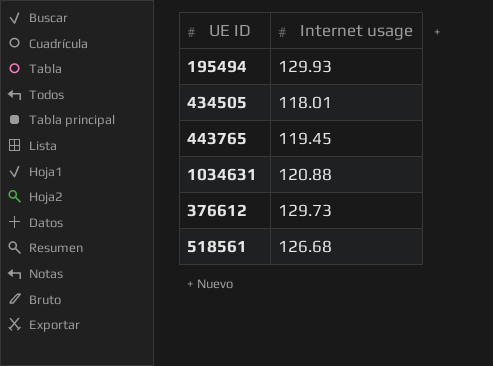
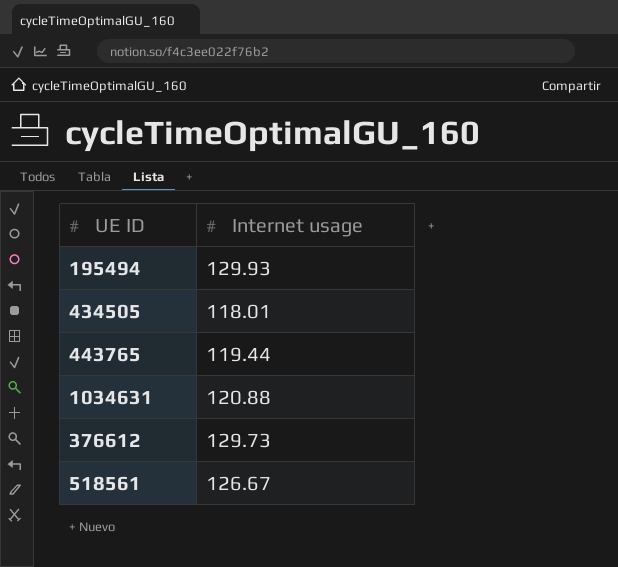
443765 | Internet usage: 119.45 -> 119.44
518561 | Internet usage: 126.68 -> 126.67

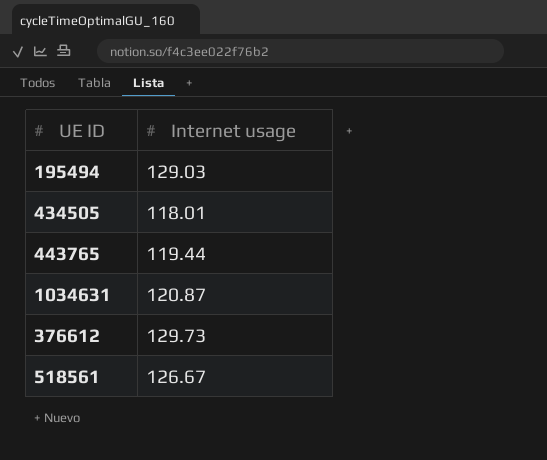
195494 | Internet usage: 129.93 -> 129.03
1034631 | Internet usage: 120.88 -> 120.87

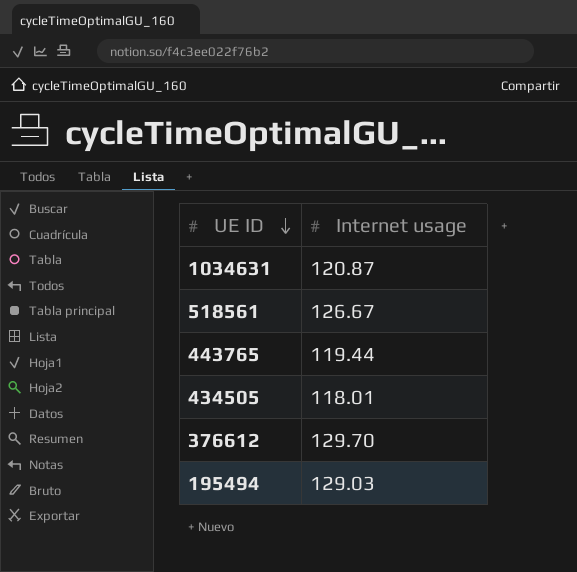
row order: none -> UE ID descending
376612 | Internet usage: 129.73 -> 129.70

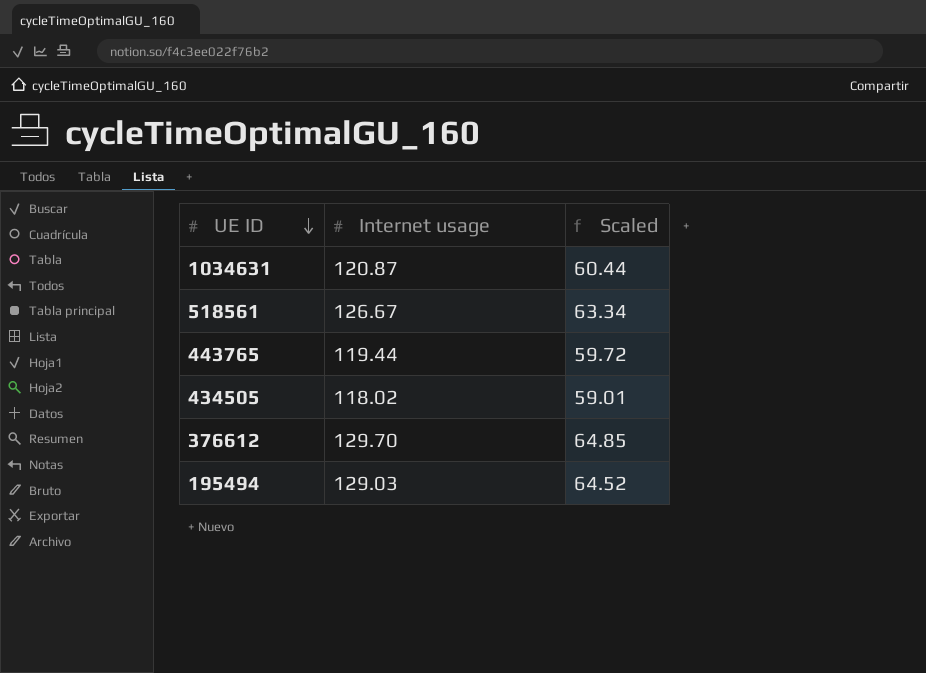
column Scaled | formula: none -> [Internet usage] * 0.5
434505 | Internet usage: 118.01 -> 118.02

